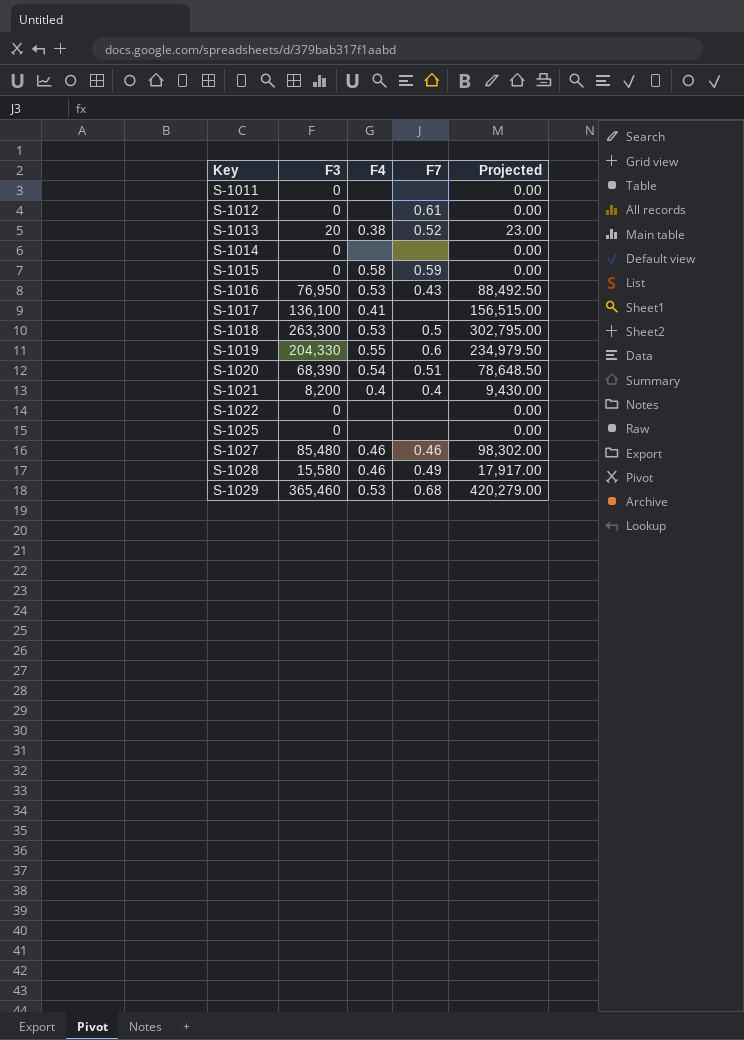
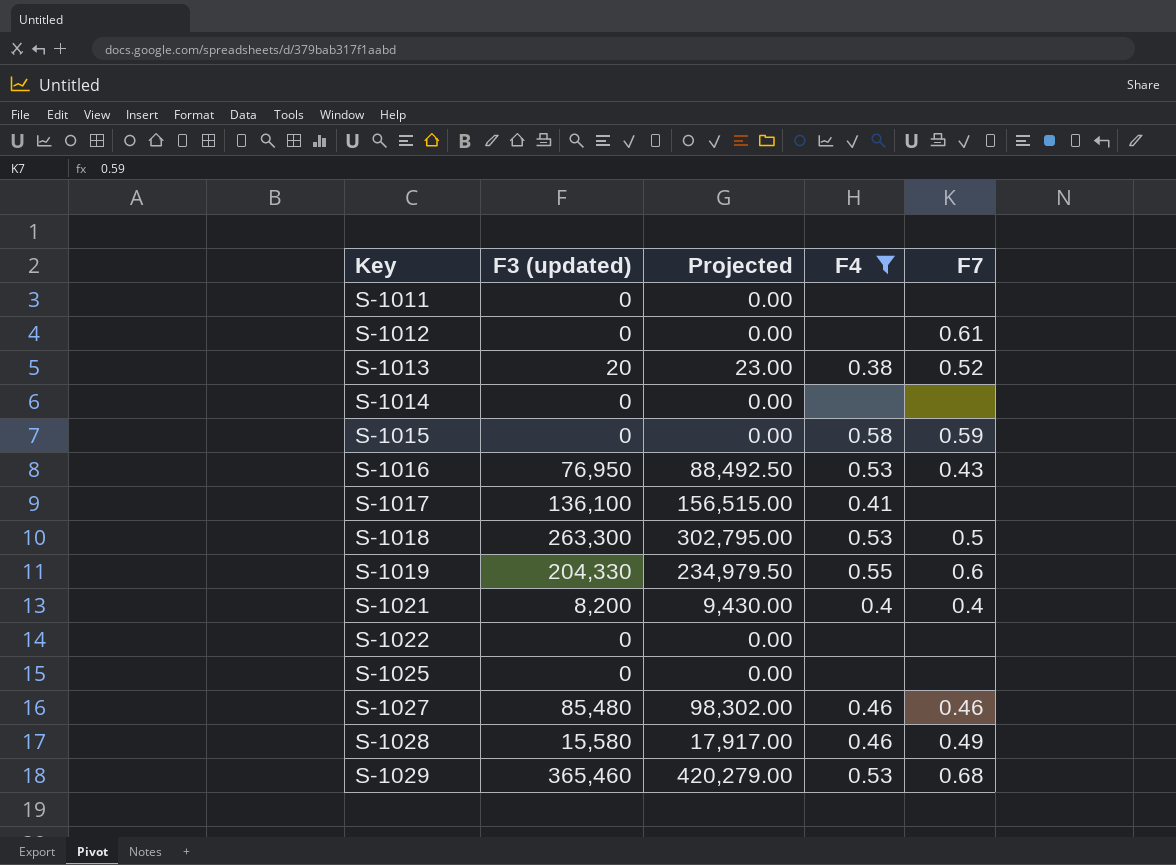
filter: none -> F4 != 0.54
column name: F3 -> F3 (updated)
column Projected | position: 5 -> 3

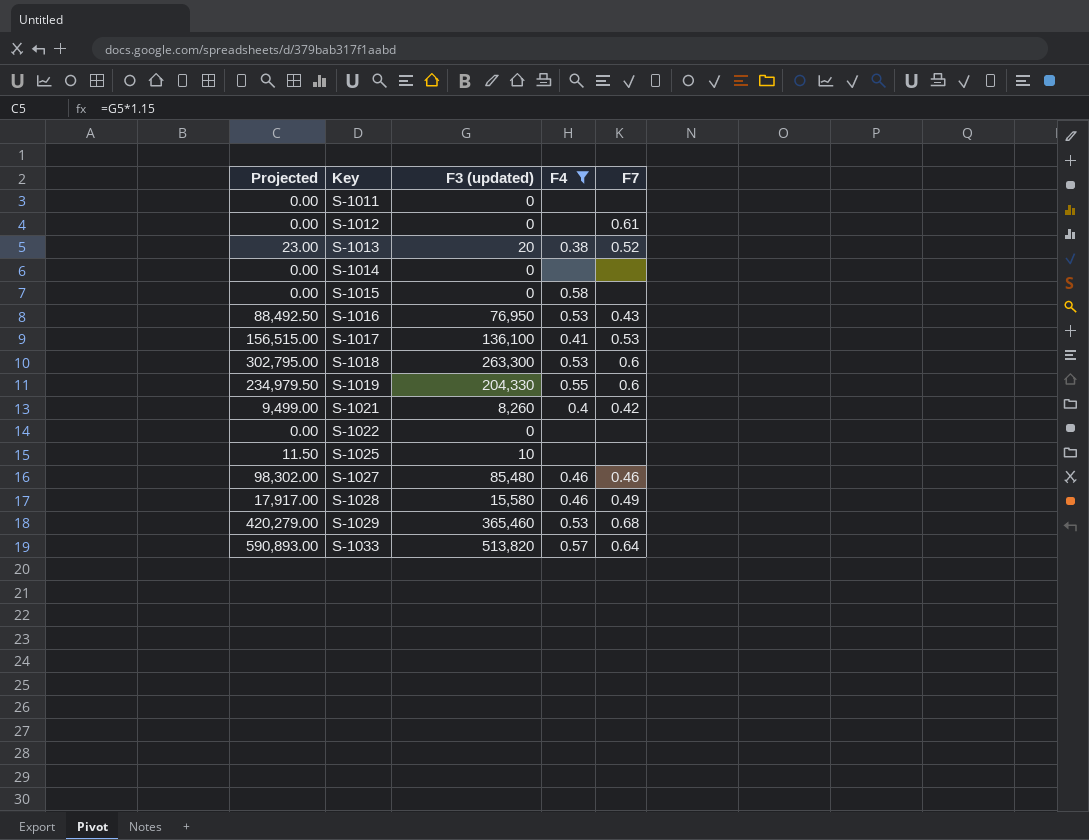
column Projected | position: 3 -> 1
S-1015 | F7: 0.59 -> none
S-1017 | F7: none -> 0.53
S-1018 | F7: 0.5 -> 0.6
S-1021 | Projected: 9,430.00 -> 9,499.00
S-1021 | F3 (updated): 8,200 -> 8,260
S-1021 | F7: 0.4 -> 0.42
S-1025 | Projected: 0.00 -> 11.50
S-1025 | F3 (updated): 0 -> 10
row S-1033: none -> 590,893.00 | 513,820 | 0.57 | 0.64

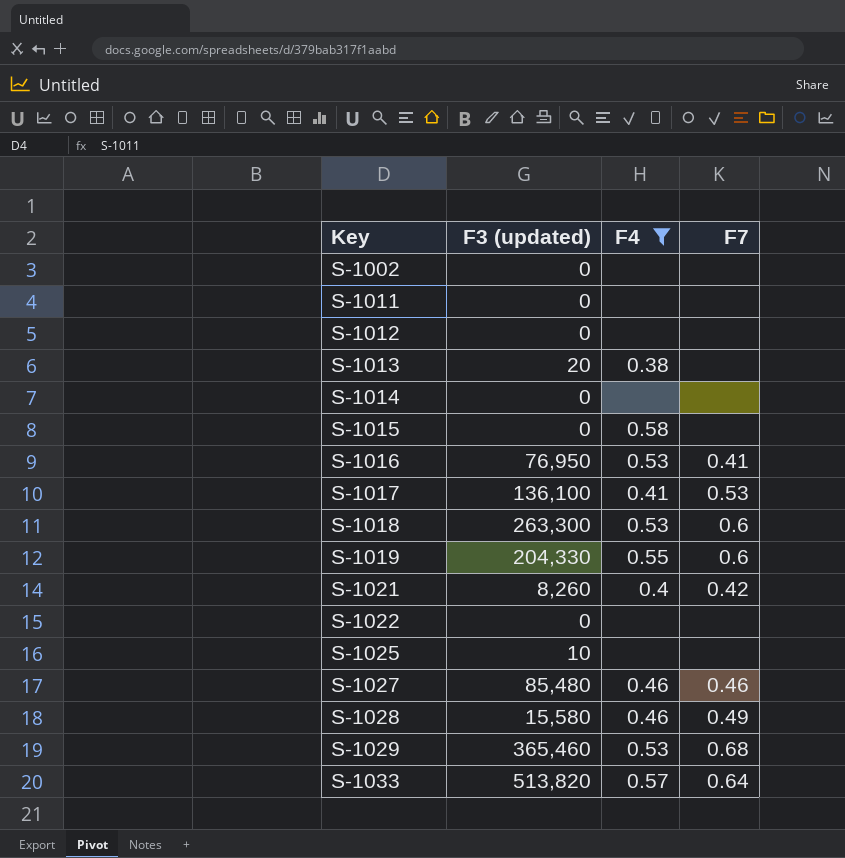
column Projected | formula: [F3 (updated)] * 1.15 -> none
row S-1002: none -> 0 | none | none
S-1012 | F7: 0.61 -> none
S-1013 | F7: 0.52 -> none
S-1016 | F7: 0.43 -> 0.41

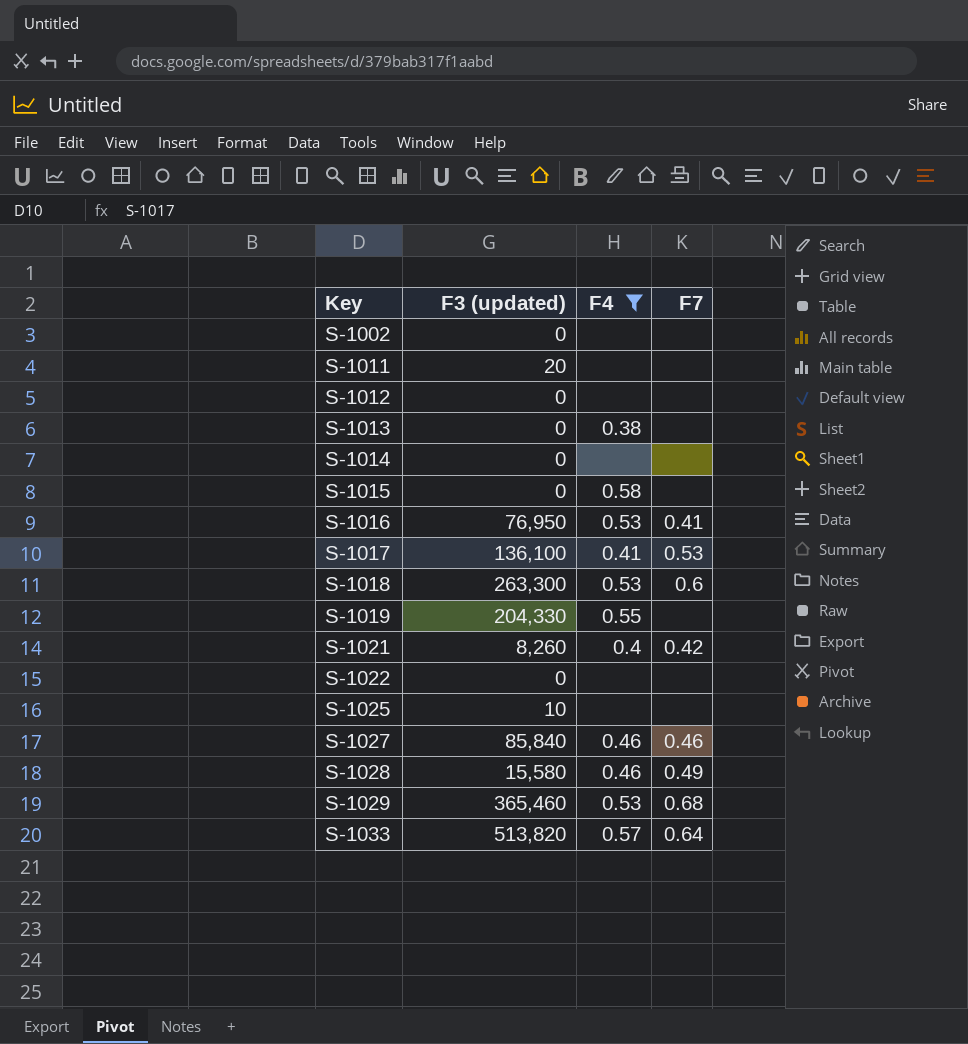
S-1011 | F3 (updated): 0 -> 20
S-1013 | F3 (updated): 20 -> 0
S-1019 | F7: 0.6 -> none
S-1027 | F3 (updated): 85,480 -> 85,840

